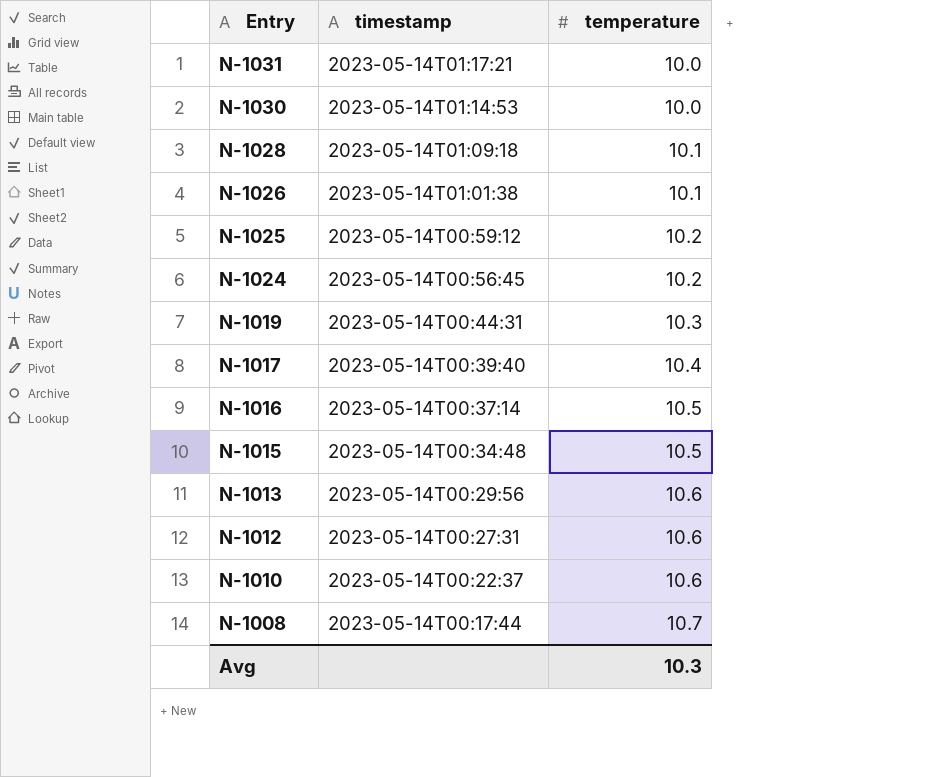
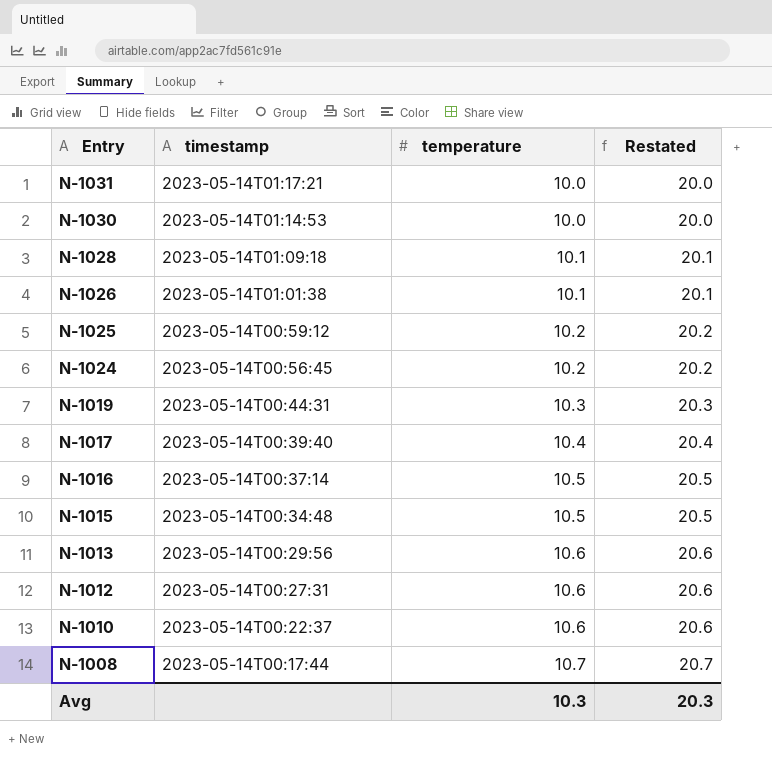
column Restated | formula: none -> [temperature] + 10

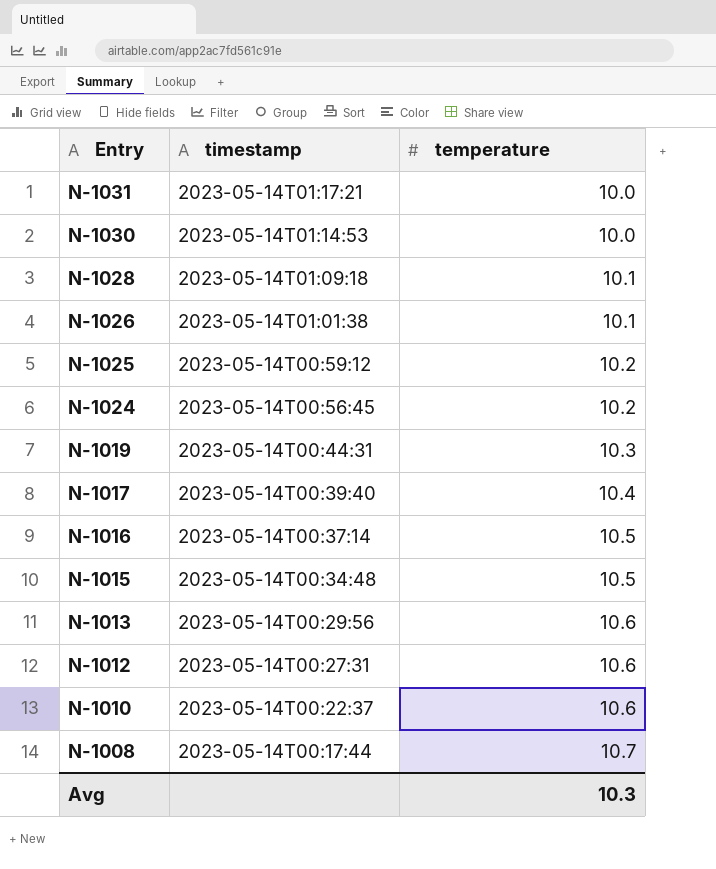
column Restated | formula: [temperature] + 10 -> none

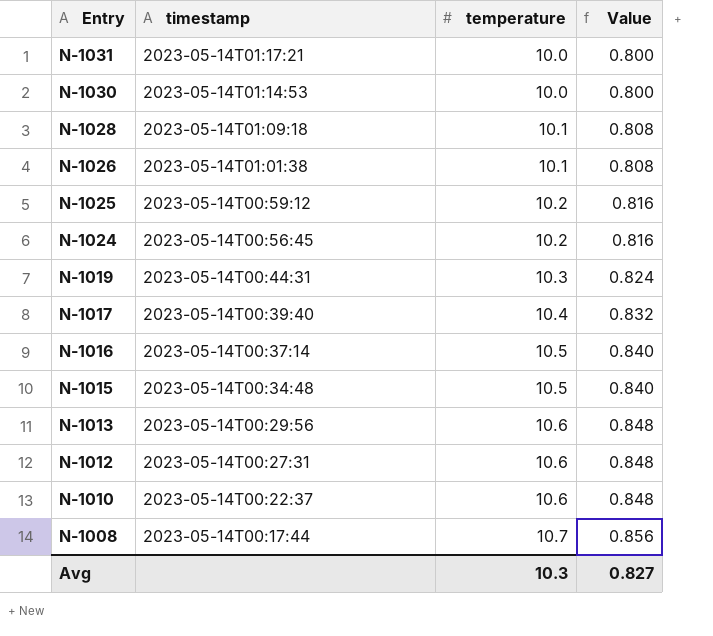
column Value | formula: none -> [temperature] * 0.08

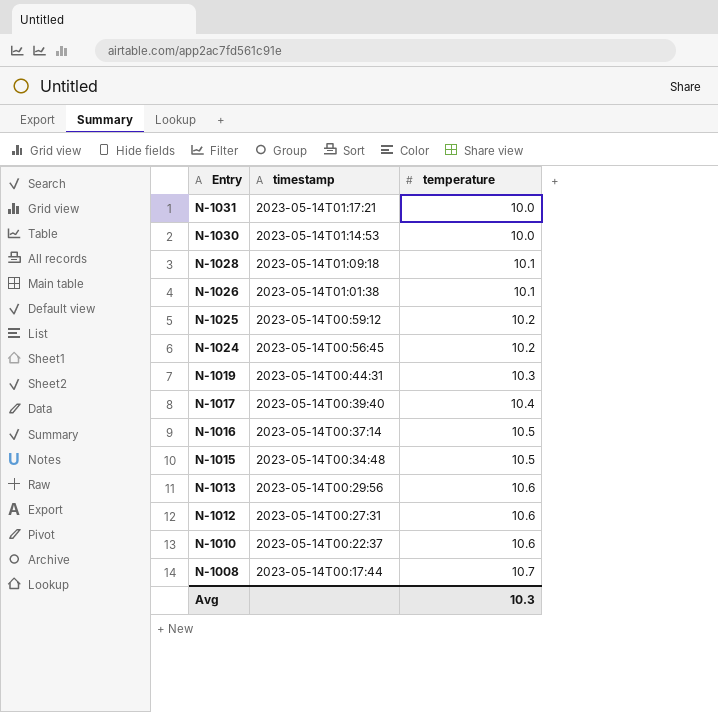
column Value | formula: [temperature] * 0.08 -> none

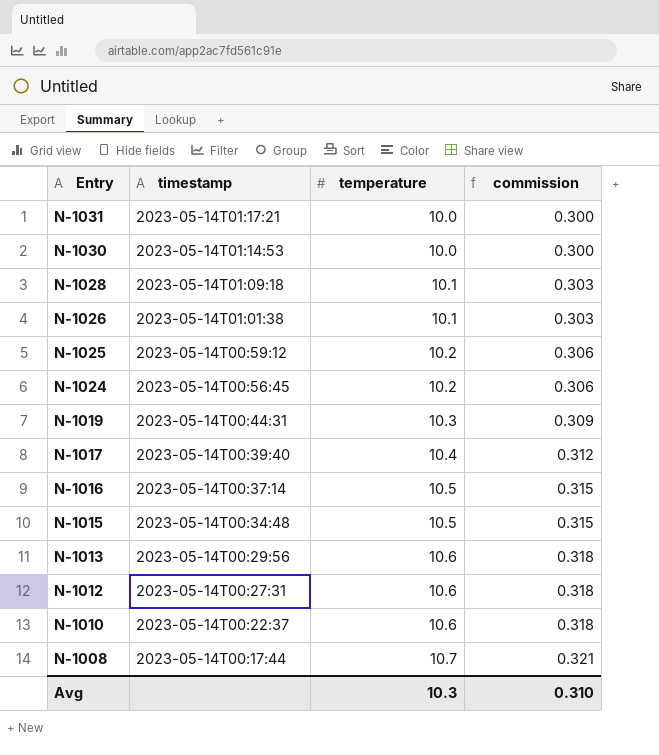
column commission | formula: none -> [temperature] * 0.03

